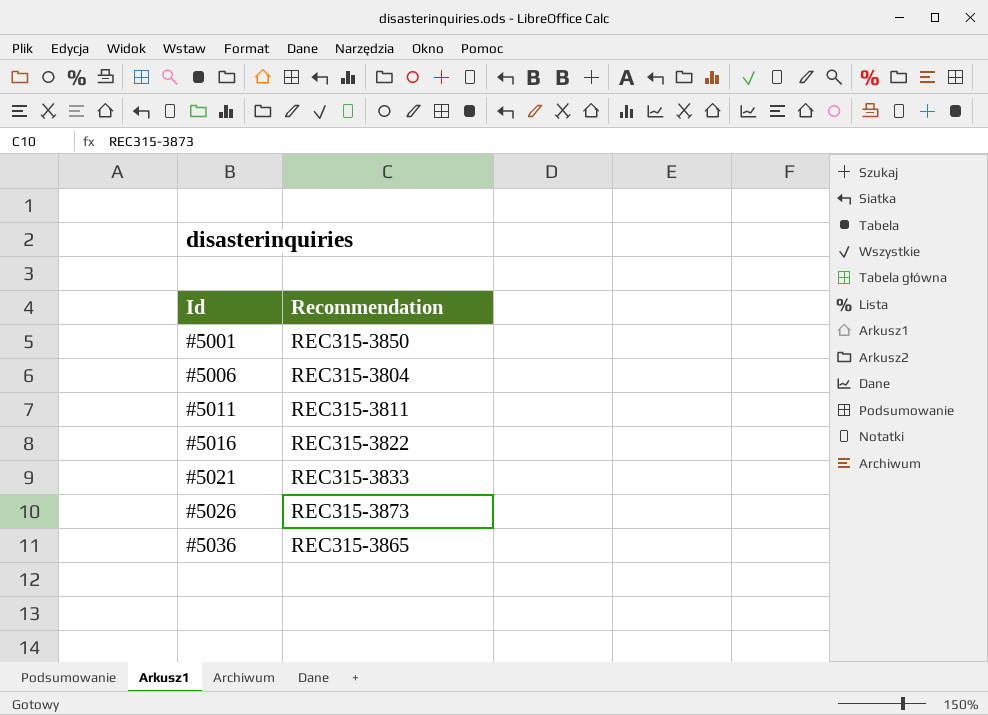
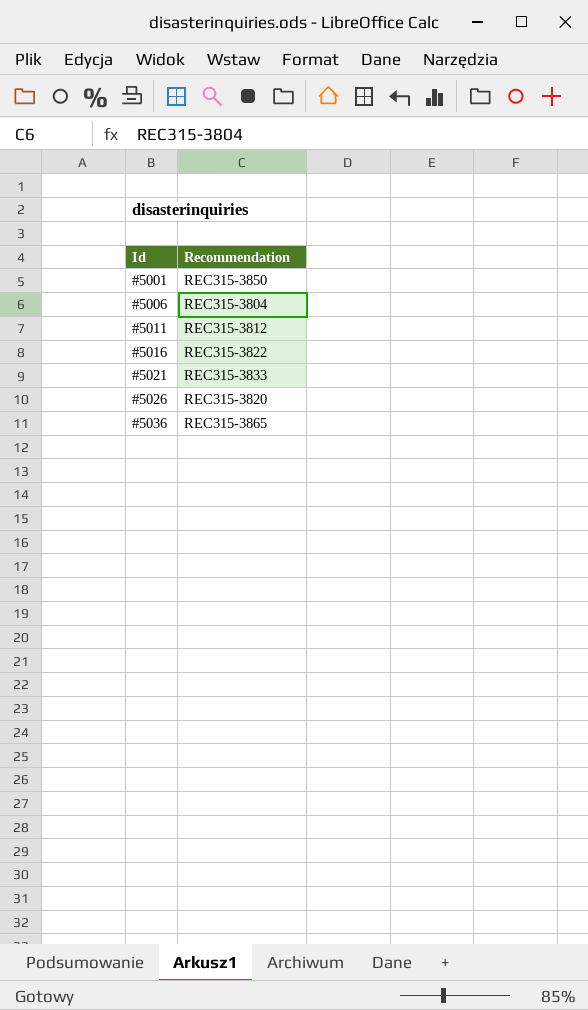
#5011 | Recommendation: REC315-3811 -> REC315-3812
#5026 | Recommendation: REC315-3873 -> REC315-3820

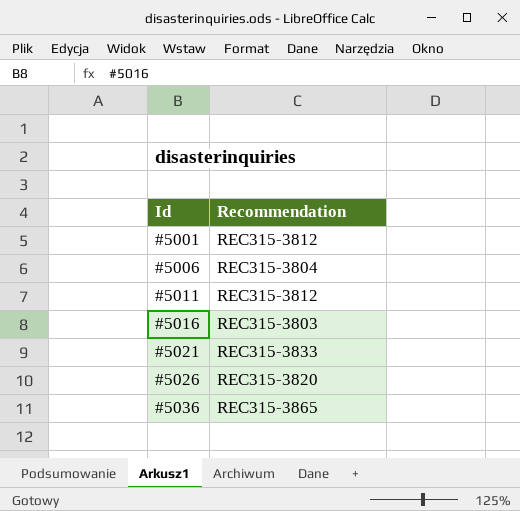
#5001 | Recommendation: REC315-3850 -> REC315-3812
#5016 | Recommendation: REC315-3822 -> REC315-3803

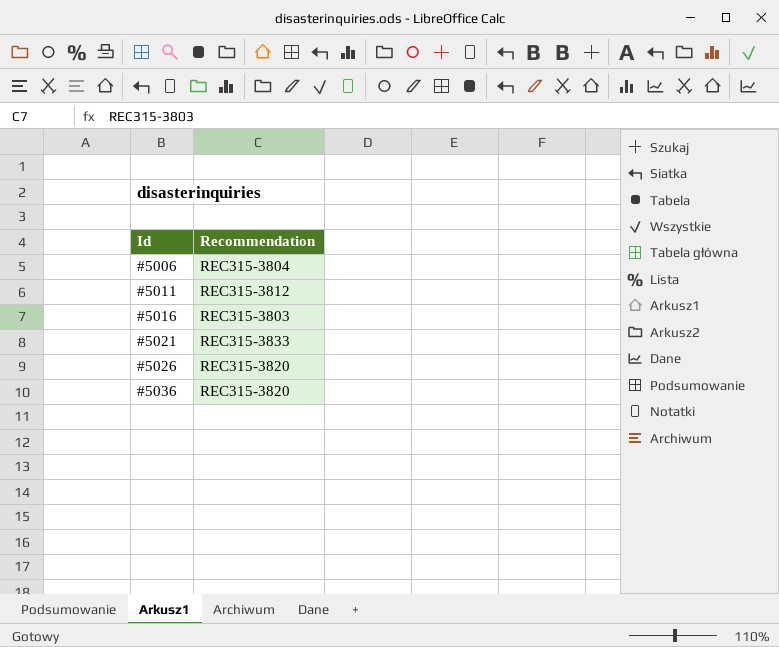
row #5001: REC315-3812 -> none
#5036 | Recommendation: REC315-3865 -> REC315-3820

